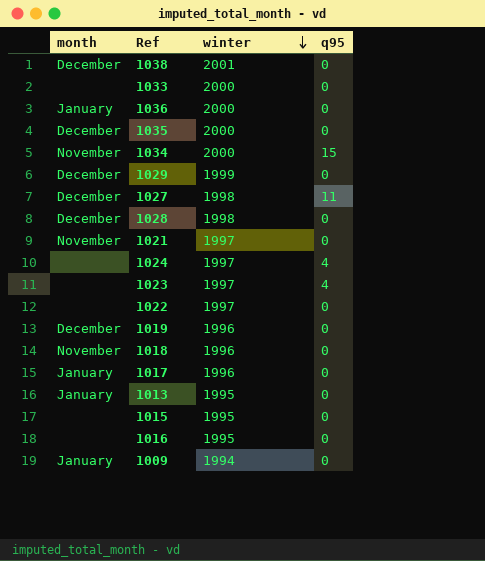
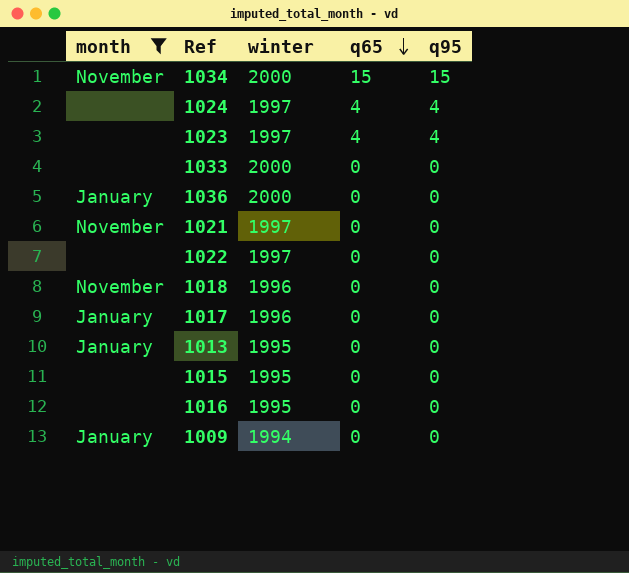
filter: none -> month != December
row order: winter descending -> q65 descending
column q65 | position: none -> 4

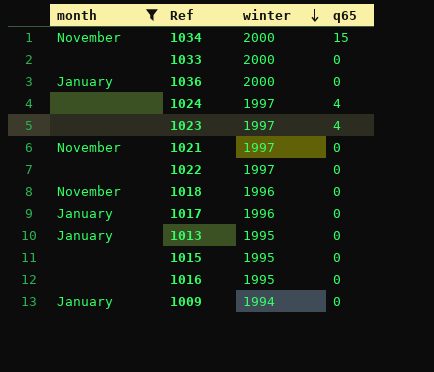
row order: q65 descending -> winter descending
column q95 | position: 5 -> none

